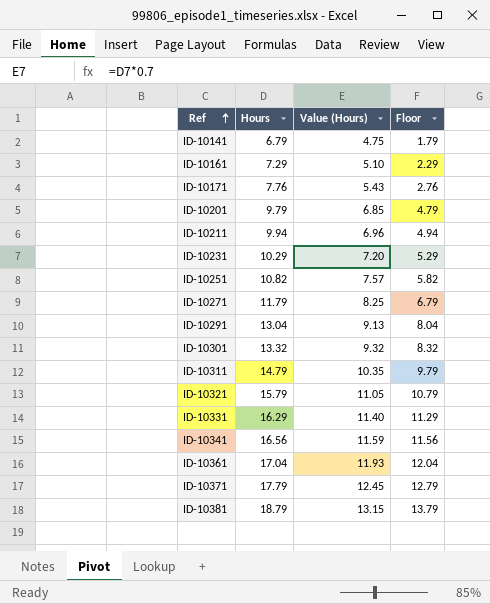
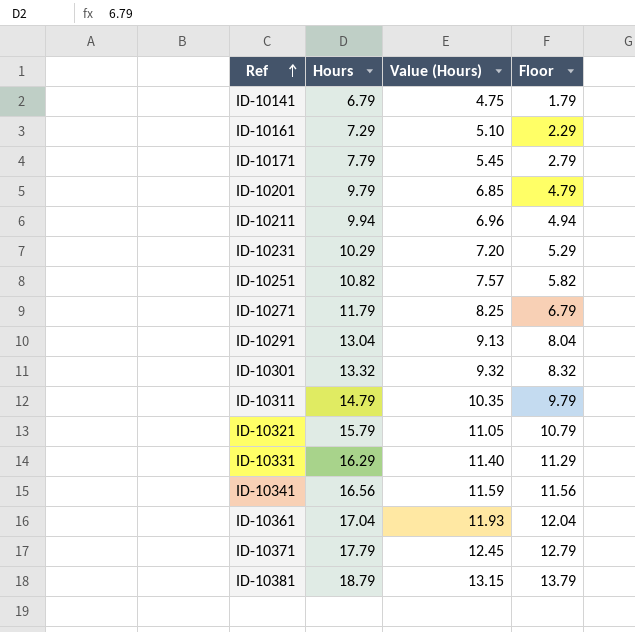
ID-10171 | Hours: 7.76 -> 7.79
ID-10171 | Value (Hours): 5.43 -> 5.45
ID-10171 | Floor: 2.76 -> 2.79

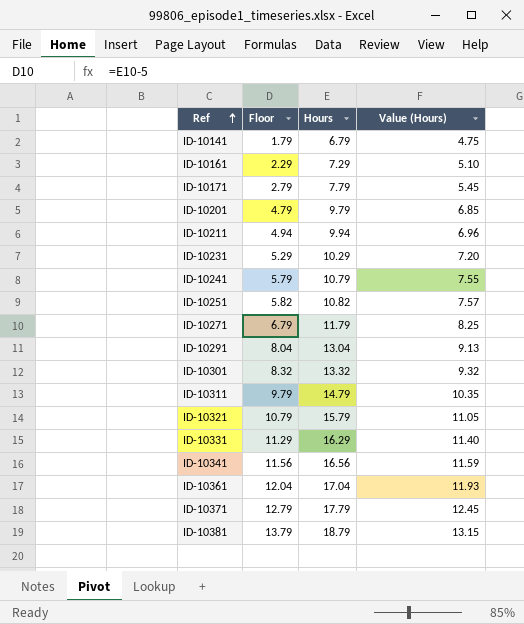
column Floor | position: 4 -> 2
row ID-10241: none -> 5.79 | 10.79 | 7.55

